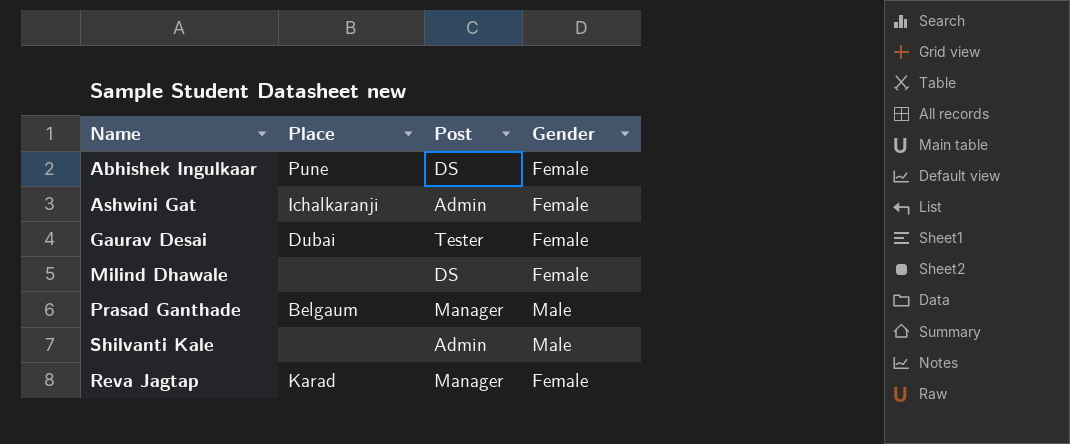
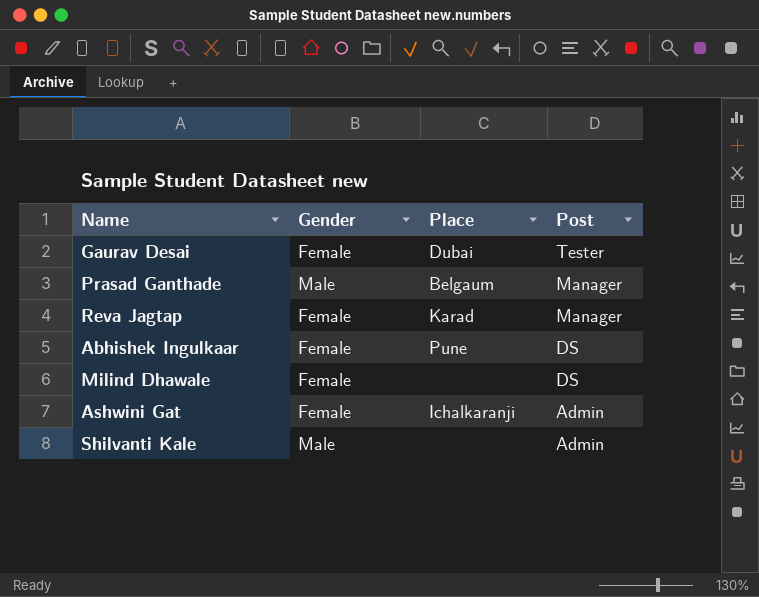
row order: none -> Post descending
column Gender | position: 4 -> 2

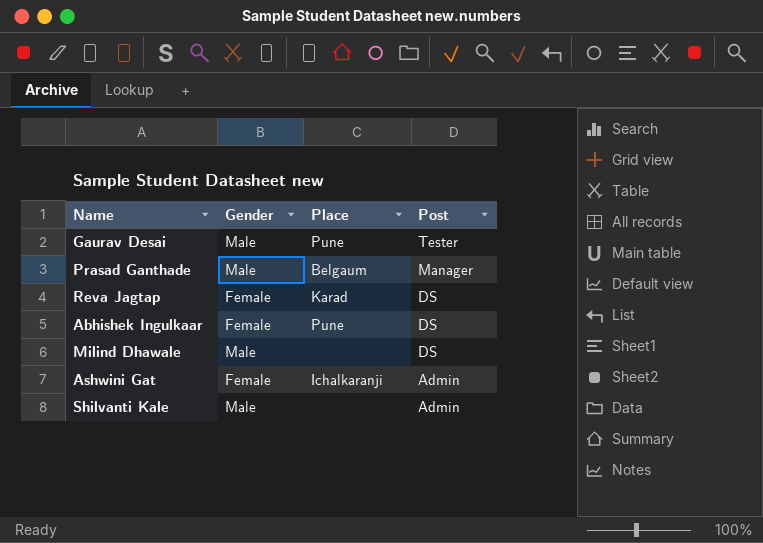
Gaurav Desai | Gender: Female -> Male
Gaurav Desai | Place: Dubai -> Pune
Reva Jagtap | Post: Manager -> DS
Milind Dhawale | Gender: Female -> Male

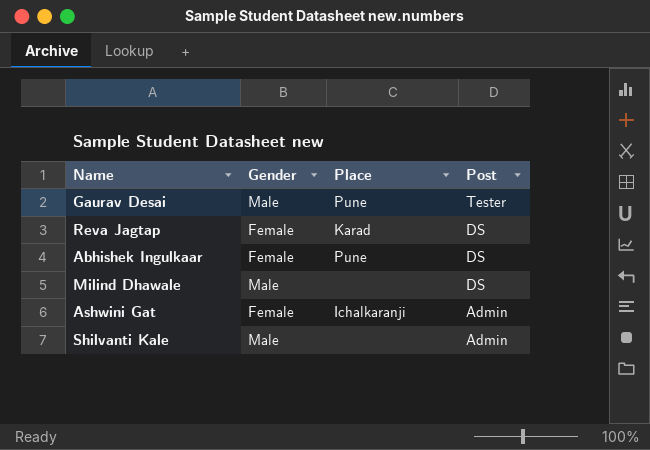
row Prasad Ganthade: Male | Belgaum | Manager -> none

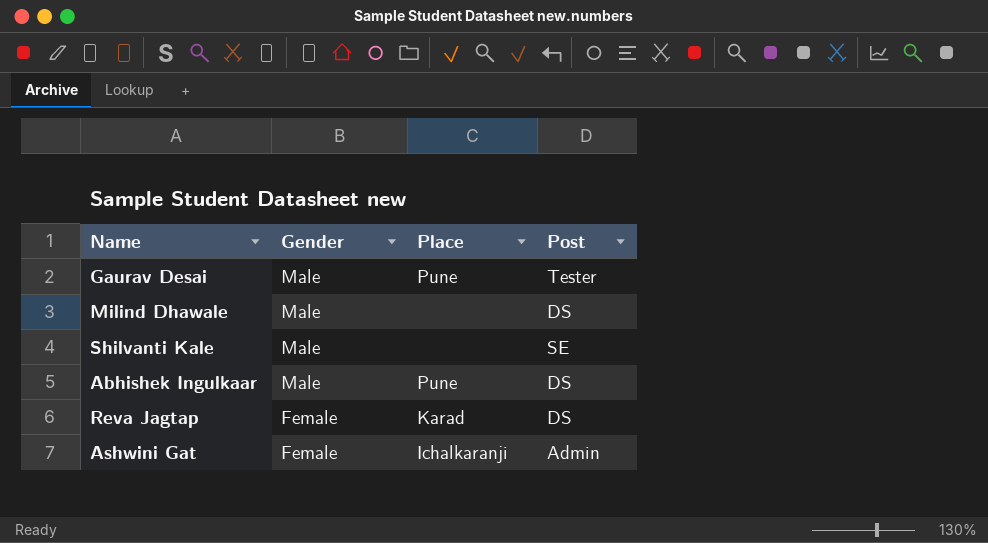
row order: Post descending -> Gender descending
Shilvanti Kale | Post: Admin -> SE
Abhishek Ingulkaar | Gender: Female -> Male

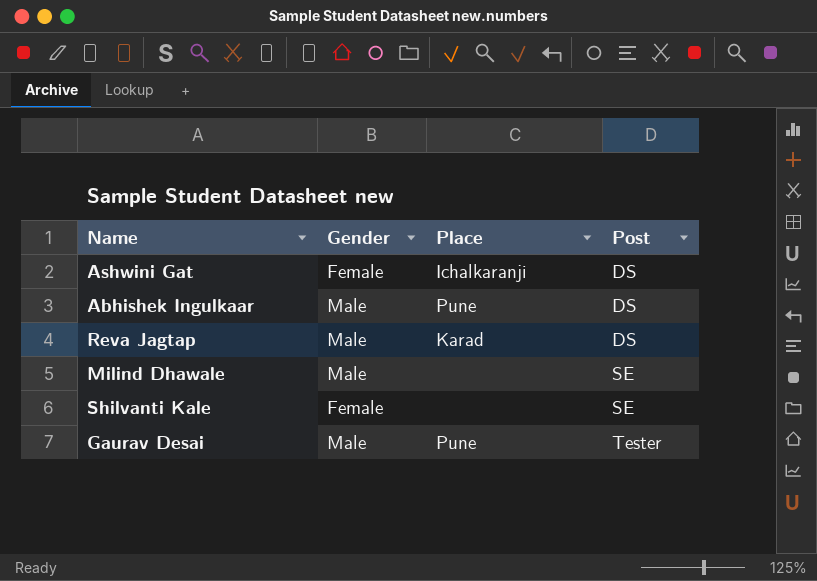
row order: Gender descending -> Post ascending
Ashwini Gat | Post: Admin -> DS
Reva Jagtap | Gender: Female -> Male
Milind Dhawale | Post: DS -> SE
Shilvanti Kale | Gender: Male -> Female

